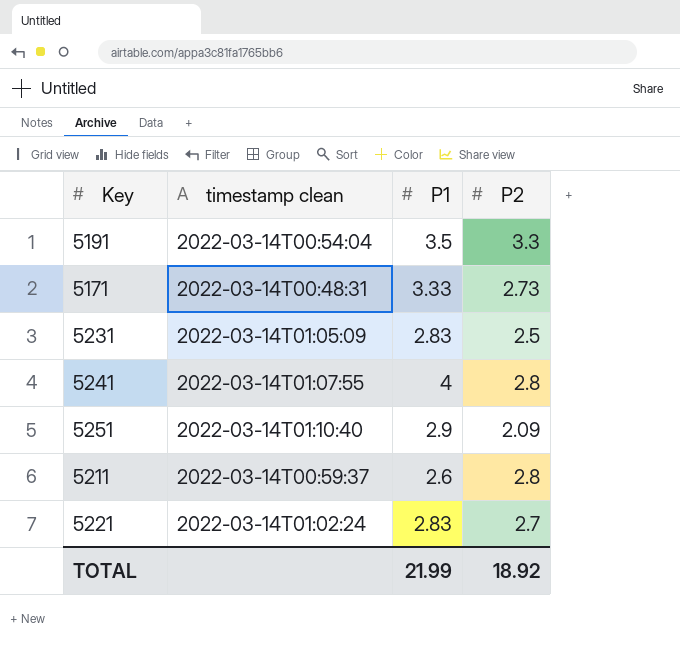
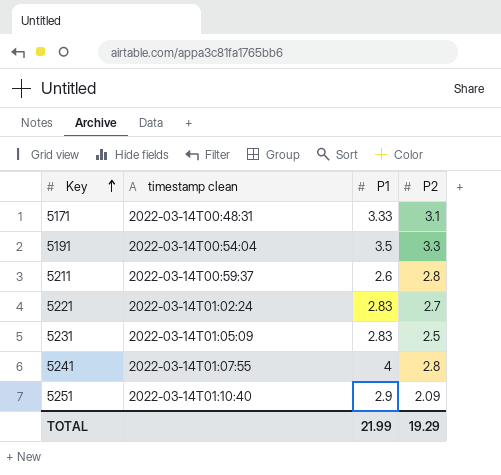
row order: none -> Key ascending
5171 | P2: 2.73 -> 3.1
TOTAL | P2: 18.92 -> 19.29

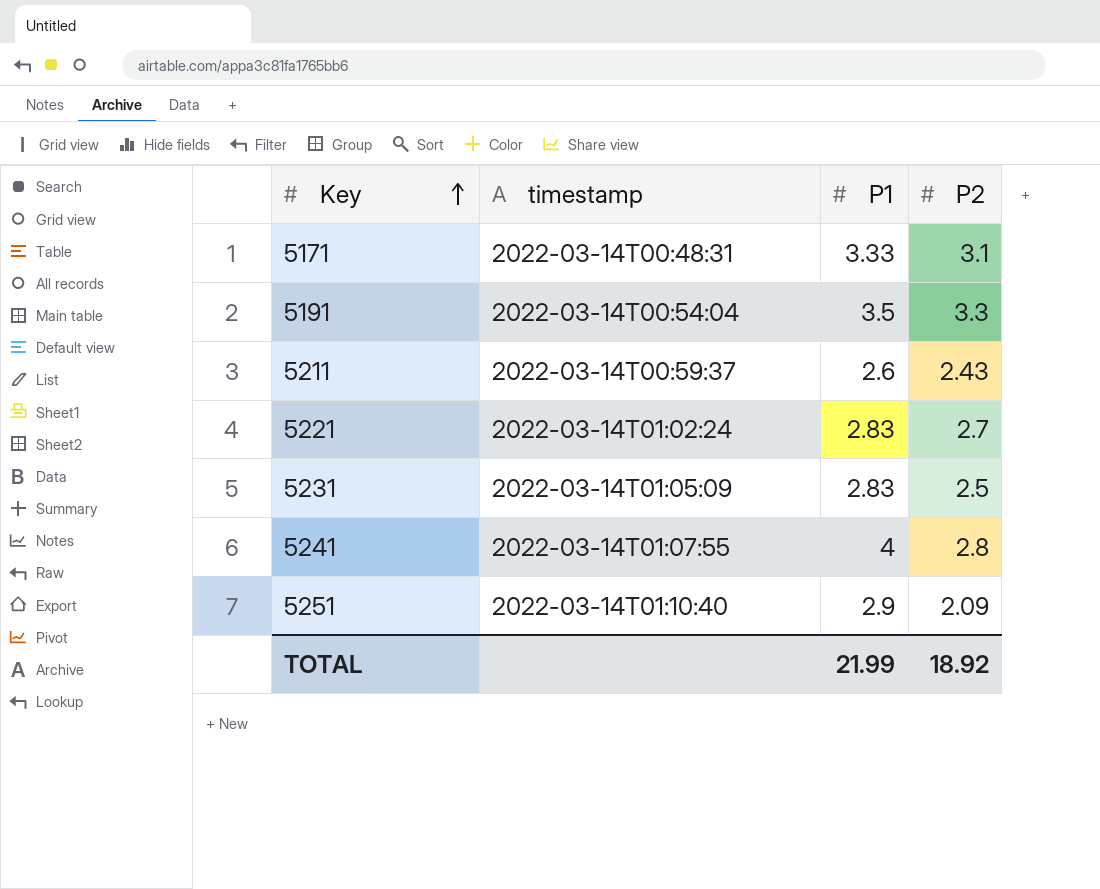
column name: timestamp clean -> timestamp
5211 | P2: 2.8 -> 2.43
TOTAL | P2: 19.29 -> 18.92

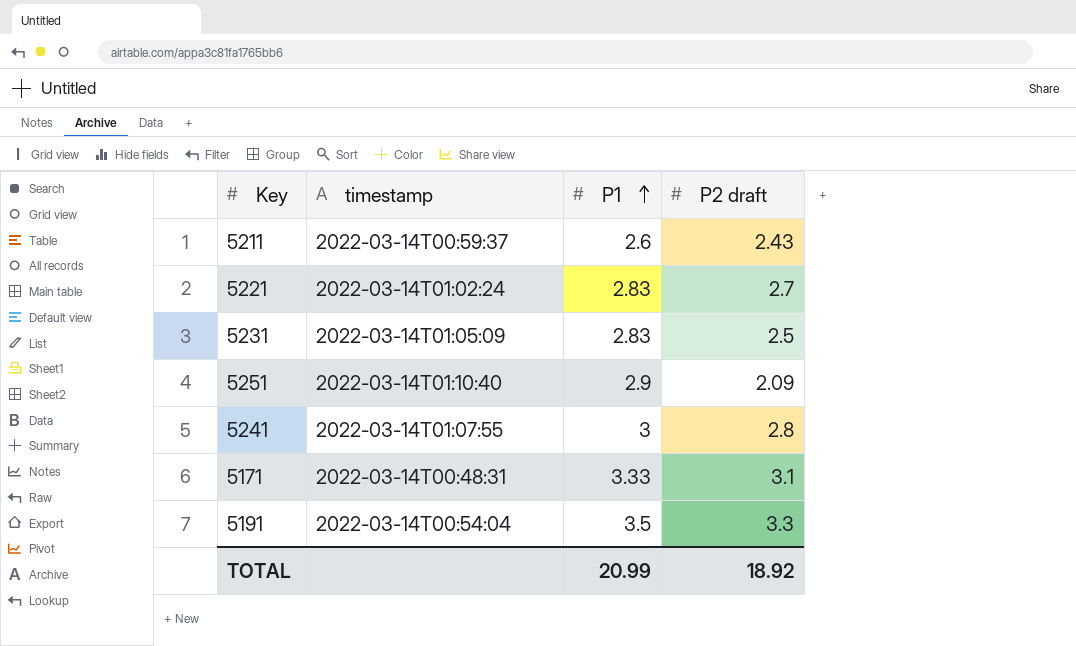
row order: Key ascending -> P1 ascending
column name: P2 -> P2 draft
5241 | P1: 4 -> 3
TOTAL | P1: 21.99 -> 20.99

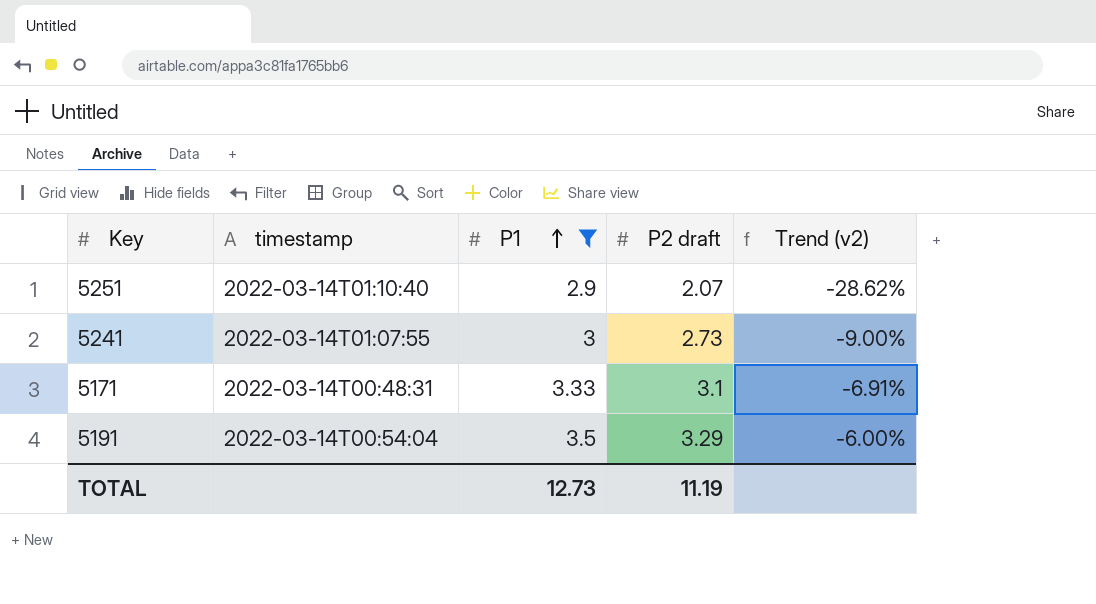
filter: none -> P1 >= 2.9
column Trend (v2) | formula: none -> ([P2 draft] - [P1]) / [P1]
5251 | P2 draft: 2.09 -> 2.07
5241 | P2 draft: 2.8 -> 2.73
5191 | P2 draft: 3.3 -> 3.29
TOTAL | P1: 20.99 -> 12.73
TOTAL | P2 draft: 18.92 -> 11.19

